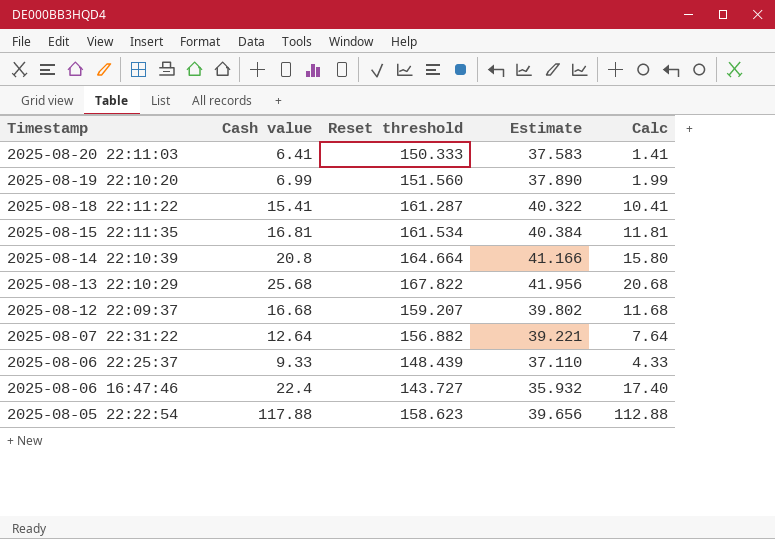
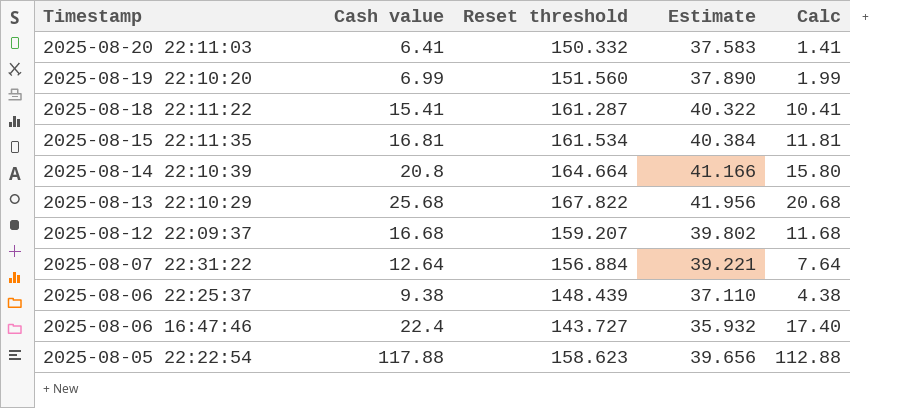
2025-08-20 22:11:03 | Reset threshold: 150.333 -> 150.332
2025-08-07 22:31:22 | Reset threshold: 156.882 -> 156.884
2025-08-06 22:25:37 | Cash value: 9.33 -> 9.38
2025-08-06 22:25:37 | Calc: 4.33 -> 4.38

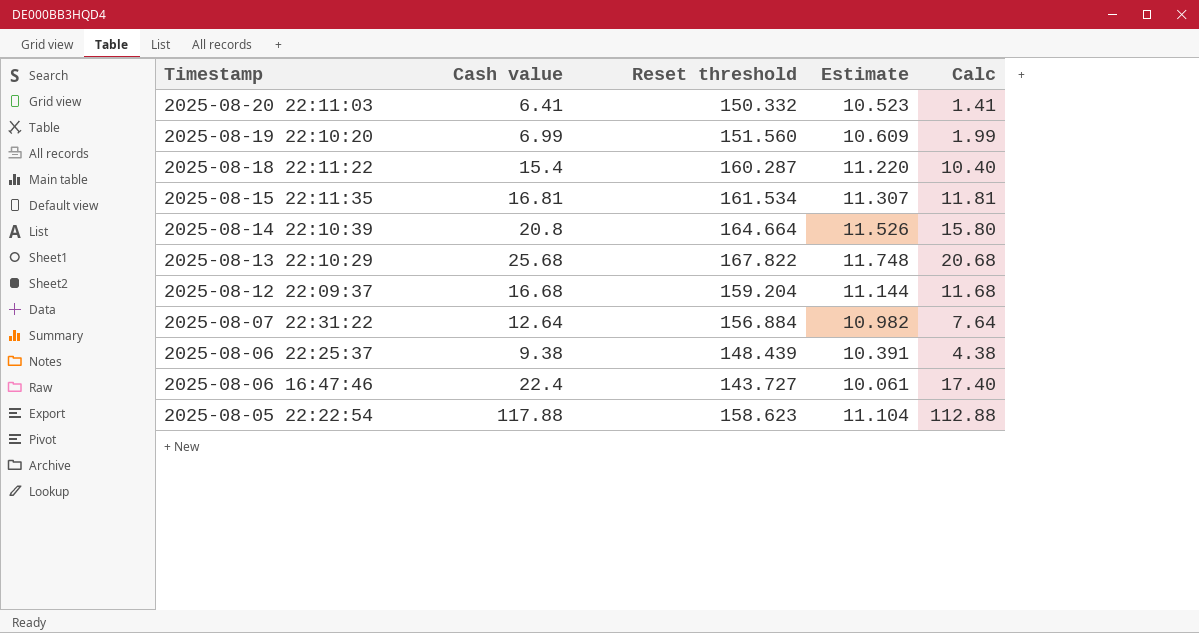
column Estimate | formula: [Reset threshold] * 0.25 -> [Reset threshold] * 0.07
2025-08-18 22:11:22 | Cash value: 15.41 -> 15.4
2025-08-18 22:11:22 | Reset threshold: 161.287 -> 160.287
2025-08-18 22:11:22 | Calc: 10.41 -> 10.40
2025-08-12 22:09:37 | Reset threshold: 159.207 -> 159.204

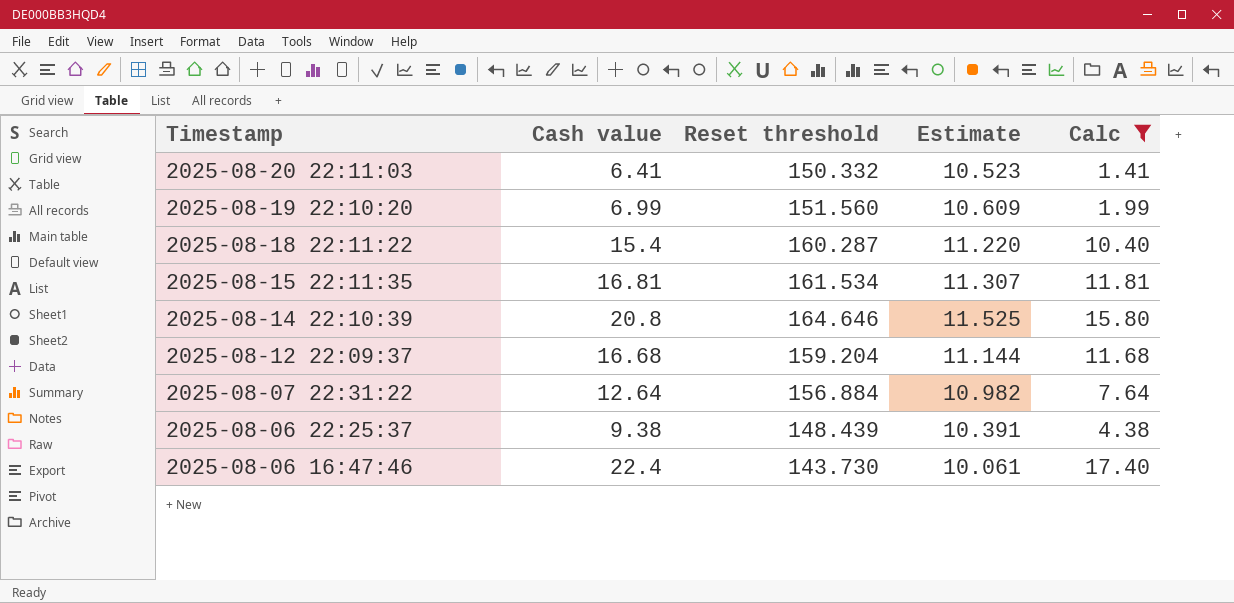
filter: none -> Calc <= 17.40
2025-08-14 22:10:39 | Reset threshold: 164.664 -> 164.646
2025-08-14 22:10:39 | Estimate: 11.526 -> 11.525
2025-08-06 16:47:46 | Reset threshold: 143.727 -> 143.730

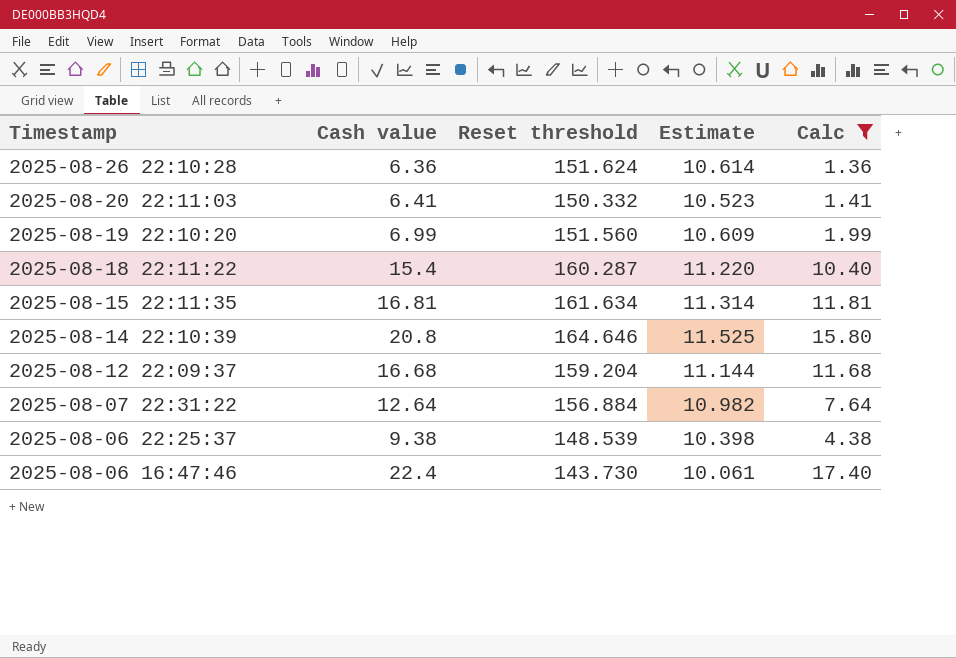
row 2025-08-26 22:10:28: none -> 6.36 | 151.624 | 10.614 | 1.36
2025-08-15 22:11:35 | Reset threshold: 161.534 -> 161.634
2025-08-15 22:11:35 | Estimate: 11.307 -> 11.314
2025-08-06 22:25:37 | Reset threshold: 148.439 -> 148.539
2025-08-06 22:25:37 | Estimate: 10.391 -> 10.398

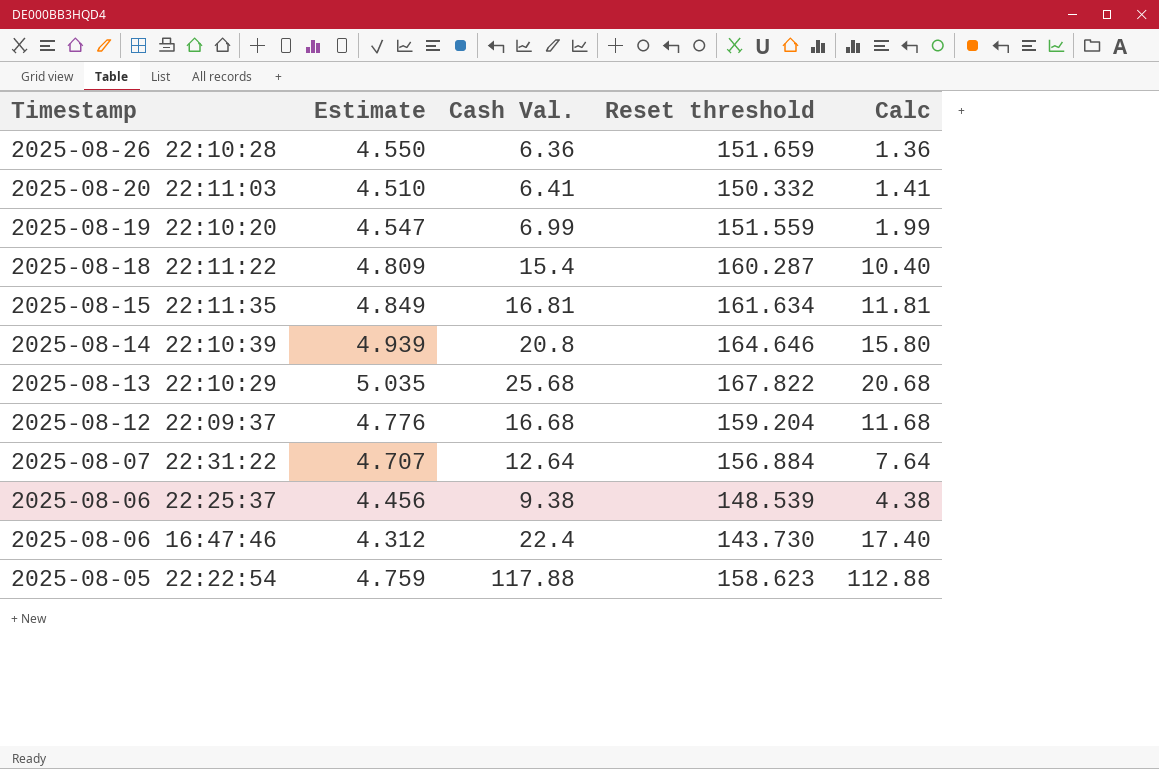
filter: Calc <= 17.40 -> none
column Estimate | formula: [Reset threshold] * 0.07 -> [Reset threshold] * 0.03
column Estimate | position: 4 -> 2
column name: Cash value -> Cash Val.
2025-08-26 22:10:28 | Reset threshold: 151.624 -> 151.659
2025-08-19 22:10:20 | Reset threshold: 151.560 -> 151.559

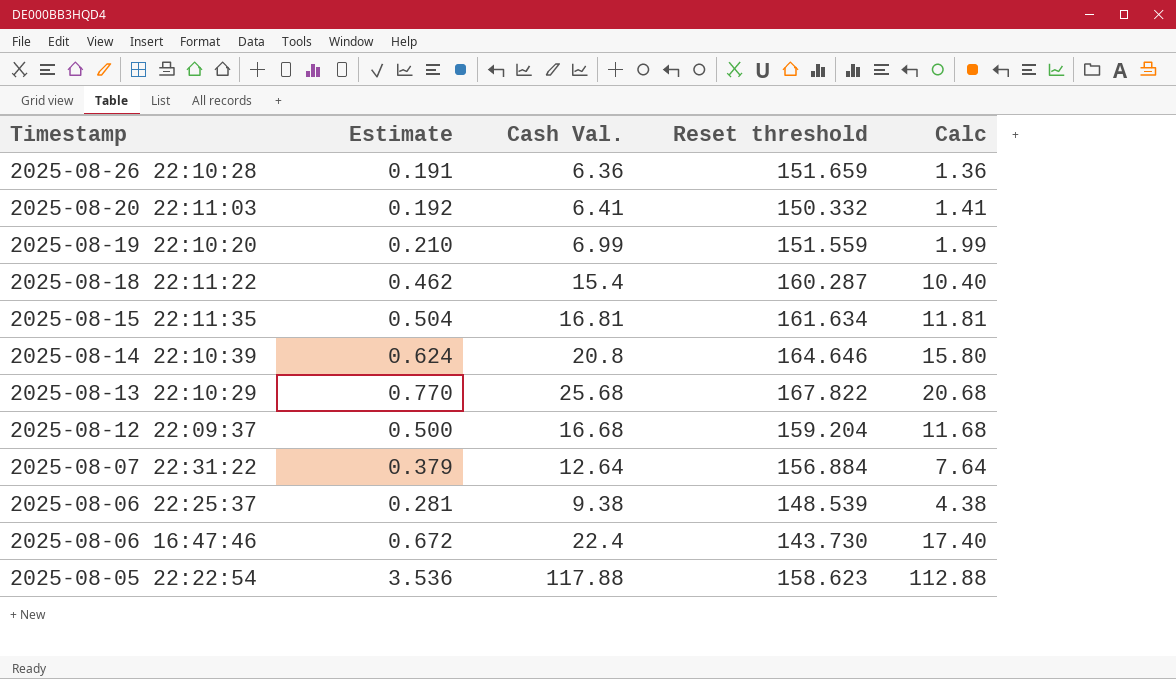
column Estimate | formula: [Reset threshold] * 0.03 -> [Cash Val.] * 0.03

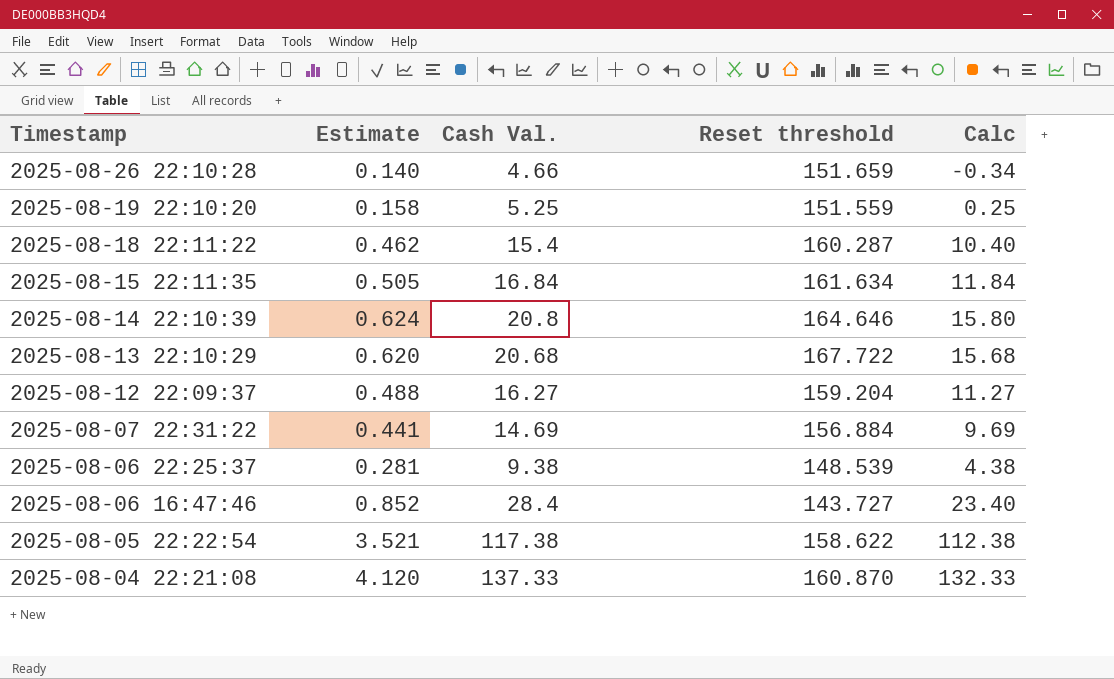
row 2025-08-20 22:11:03: 0.192 | 6.41 | 150.332 | 1.41 -> none
2025-08-26 22:10:28 | Estimate: 0.191 -> 0.140
2025-08-26 22:10:28 | Cash Val.: 6.36 -> 4.66
2025-08-26 22:10:28 | Calc: 1.36 -> -0.34
2025-08-19 22:10:20 | Estimate: 0.210 -> 0.158
2025-08-19 22:10:20 | Cash Val.: 6.99 -> 5.25
2025-08-19 22:10:20 | Calc: 1.99 -> 0.25
2025-08-15 22:11:35 | Estimate: 0.504 -> 0.505
2025-08-15 22:11:35 | Cash Val.: 16.81 -> 16.84
2025-08-15 22:11:35 | Calc: 11.81 -> 11.84
2025-08-13 22:10:29 | Estimate: 0.770 -> 0.620
2025-08-13 22:10:29 | Cash Val.: 25.68 -> 20.68
2025-08-13 22:10:29 | Reset threshold: 167.822 -> 167.722
2025-08-13 22:10:29 | Calc: 20.68 -> 15.68
2025-08-12 22:09:37 | Estimate: 0.500 -> 0.488
2025-08-12 22:09:37 | Cash Val.: 16.68 -> 16.27
2025-08-12 22:09:37 | Calc: 11.68 -> 11.27
2025-08-07 22:31:22 | Estimate: 0.379 -> 0.441
2025-08-07 22:31:22 | Cash Val.: 12.64 -> 14.69
2025-08-07 22:31:22 | Calc: 7.64 -> 9.69
2025-08-06 16:47:46 | Estimate: 0.672 -> 0.852
2025-08-06 16:47:46 | Cash Val.: 22.4 -> 28.4
2025-08-06 16:47:46 | Reset threshold: 143.730 -> 143.727
2025-08-06 16:47:46 | Calc: 17.40 -> 23.40
2025-08-05 22:22:54 | Estimate: 3.536 -> 3.521
2025-08-05 22:22:54 | Cash Val.: 117.88 -> 117.38
2025-08-05 22:22:54 | Reset threshold: 158.623 -> 158.622
2025-08-05 22:22:54 | Calc: 112.88 -> 112.38
row 2025-08-04 22:21:08: none -> 4.120 | 137.33 | 160.870 | 132.33

